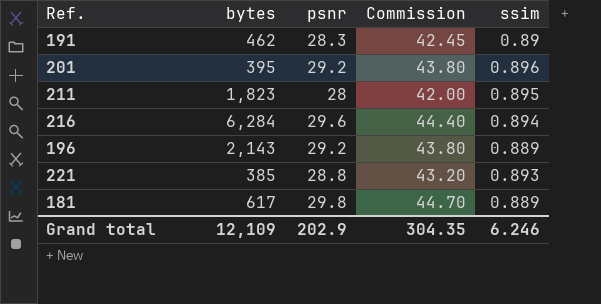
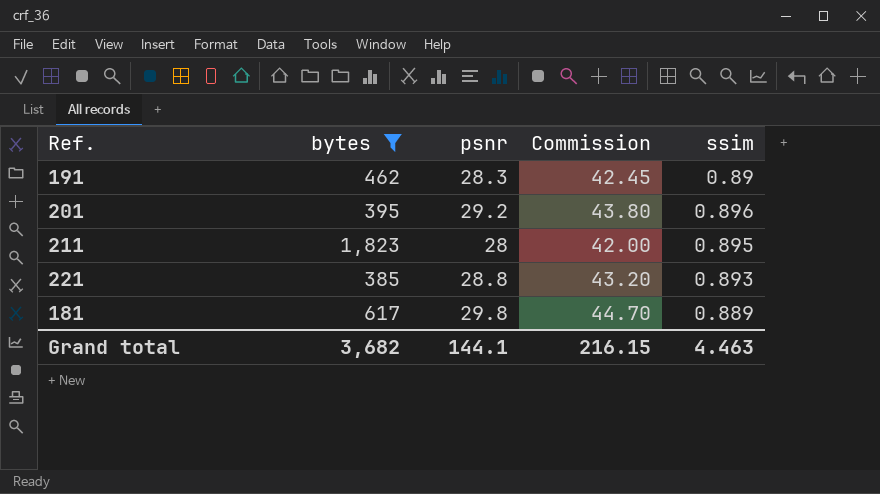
filter: none -> bytes <= 1,823
Grand total | bytes: 12,109 -> 3,682
Grand total | psnr: 202.9 -> 144.1
Grand total | Commission: 304.35 -> 216.15
Grand total | ssim: 6.246 -> 4.463

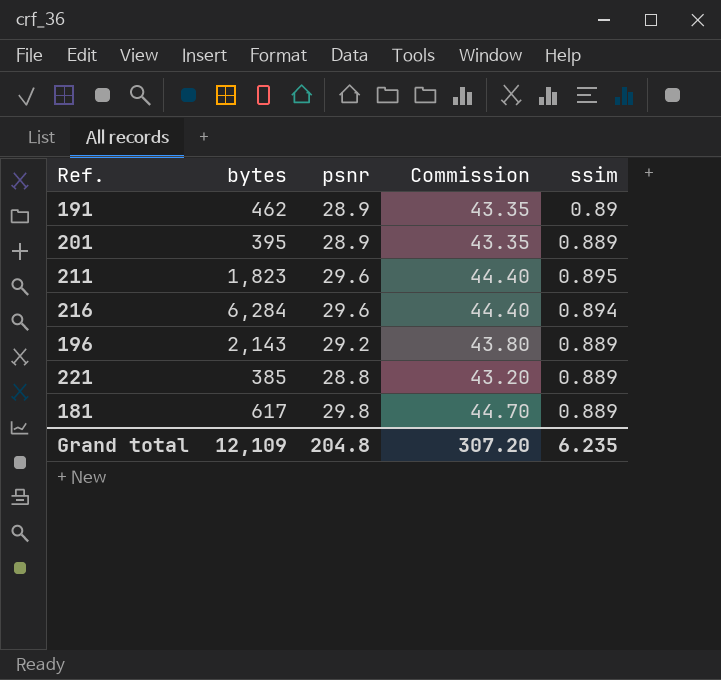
filter: bytes <= 1,823 -> none
191 | psnr: 28.3 -> 28.9
191 | Commission: 42.45 -> 43.35
201 | psnr: 29.2 -> 28.9
201 | Commission: 43.80 -> 43.35
201 | ssim: 0.896 -> 0.889
211 | psnr: 28 -> 29.6
211 | Commission: 42.00 -> 44.40
221 | ssim: 0.893 -> 0.889
Grand total | bytes: 3,682 -> 12,109
Grand total | psnr: 144.1 -> 204.8
Grand total | Commission: 216.15 -> 307.20
Grand total | ssim: 4.463 -> 6.235

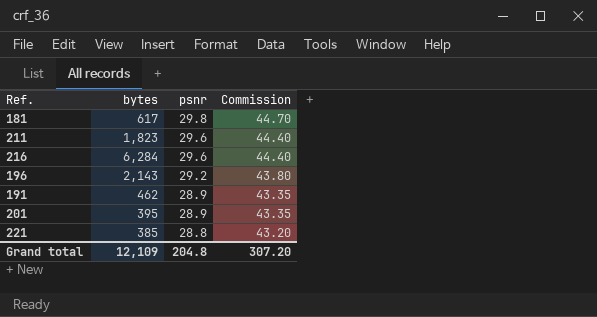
row order: none -> psnr descending
column ssim | position: 5 -> none

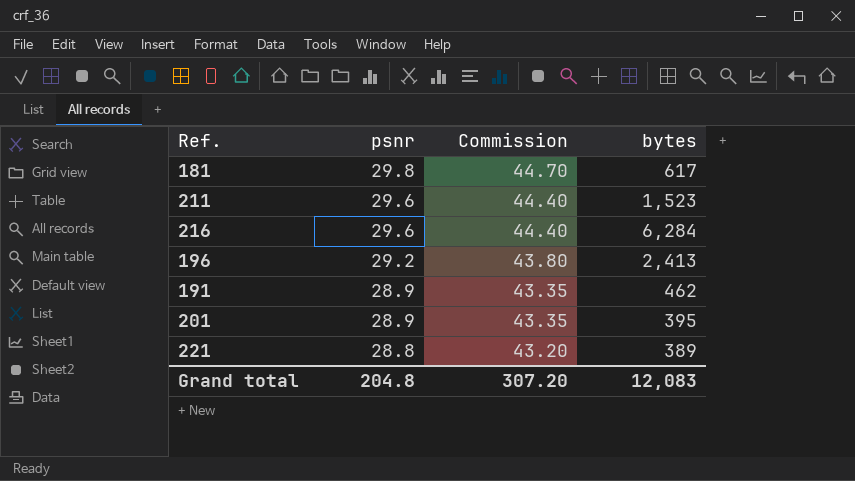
column bytes | position: 2 -> 4
211 | bytes: 1,823 -> 1,523
196 | bytes: 2,143 -> 2,413
221 | bytes: 385 -> 389
Grand total | bytes: 12,109 -> 12,083

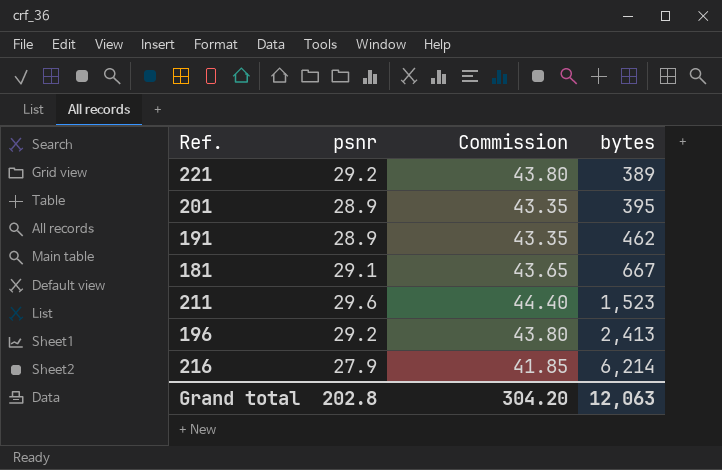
row order: psnr descending -> bytes ascending
221 | psnr: 28.8 -> 29.2
221 | Commission: 43.20 -> 43.80
181 | psnr: 29.8 -> 29.1
181 | Commission: 44.70 -> 43.65
181 | bytes: 617 -> 667
216 | psnr: 29.6 -> 27.9
216 | Commission: 44.40 -> 41.85
216 | bytes: 6,284 -> 6,214
Grand total | psnr: 204.8 -> 202.8
Grand total | Commission: 307.20 -> 304.20
Grand total | bytes: 12,083 -> 12,063

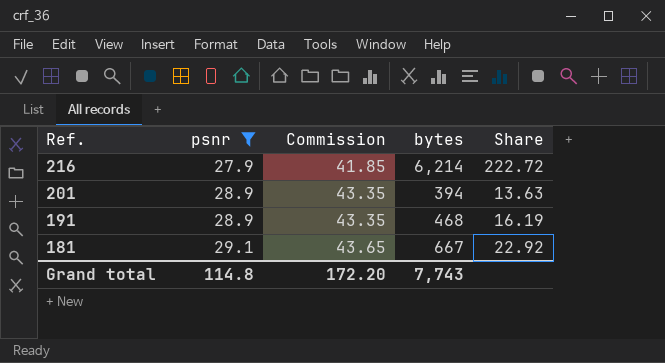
filter: none -> psnr <= 29.1
row order: bytes ascending -> Ref. descending
column Share | formula: none -> [bytes] / [psnr]
201 | bytes: 395 -> 394
191 | bytes: 462 -> 468
Grand total | psnr: 202.8 -> 114.8
Grand total | Commission: 304.20 -> 172.20
Grand total | bytes: 12,063 -> 7,743

